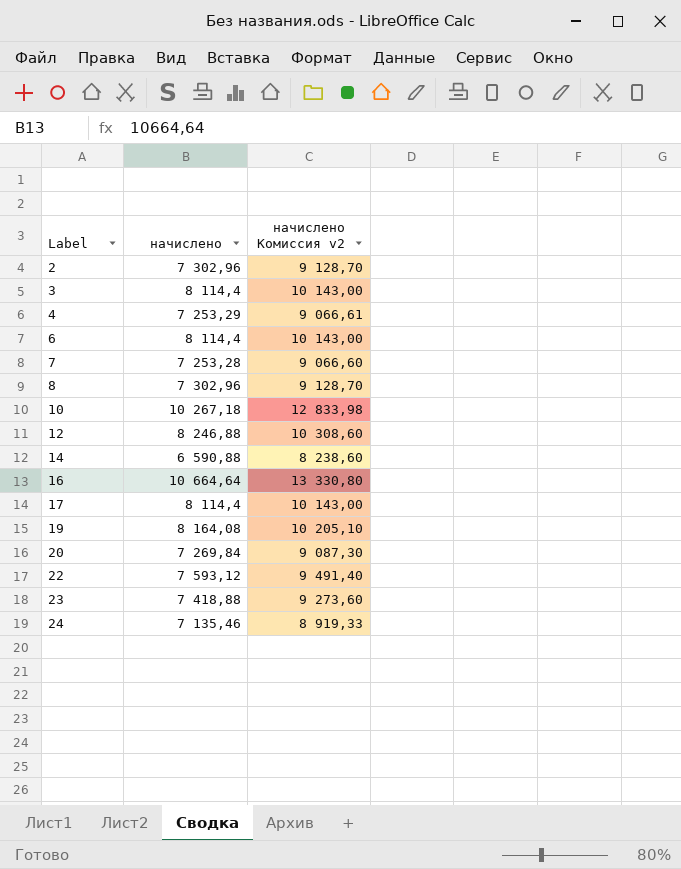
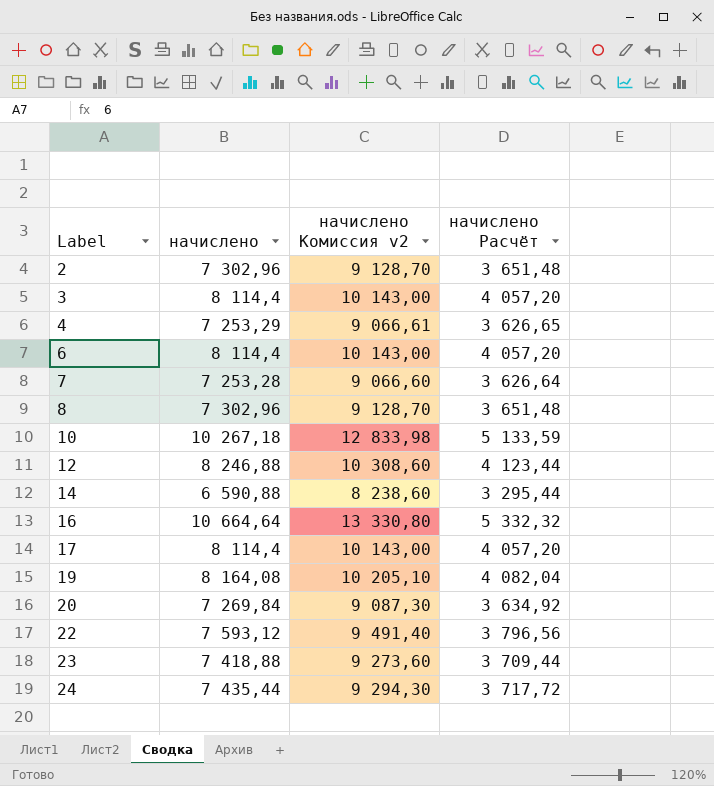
column начислено Расчёт | formula: none -> [начислено] * 0,5
24 | начислено: 7 135,46 -> 7 435,44
24 | начислено Комиссия v2: 8 919,33 -> 9 294,30

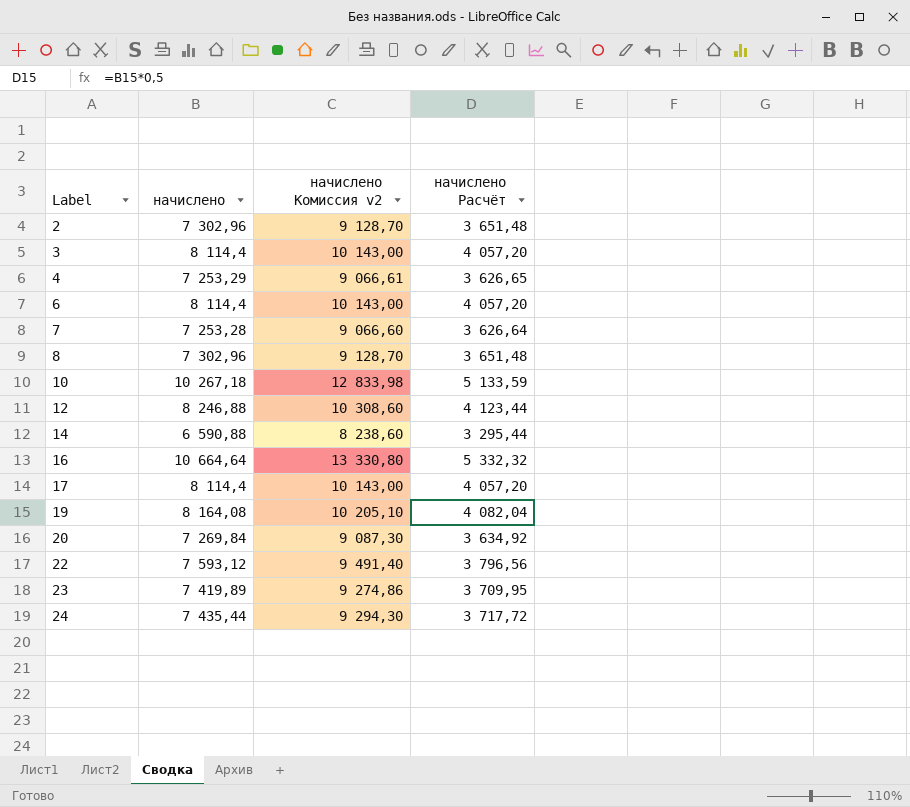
23 | начислено: 7 418,88 -> 7 419,89
23 | начислено Комиссия v2: 9 273,60 -> 9 274,86
23 | начислено Расчёт: 3 709,44 -> 3 709,95

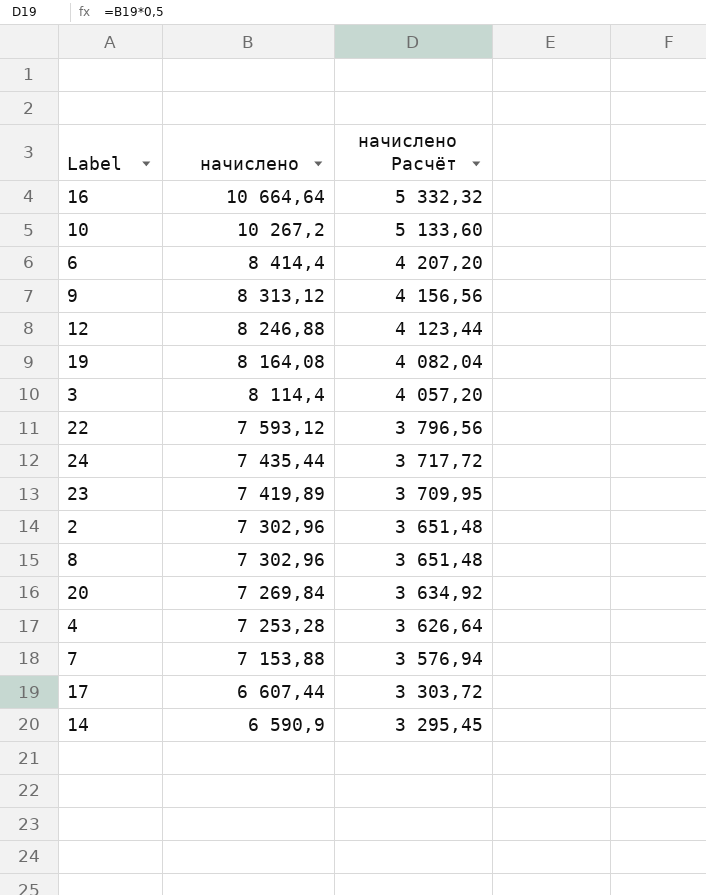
row order: Label ascending -> начислено descending
column начислено Комиссия v2 | formula: [начислено] * 1,25 -> none
10 | начислено: 10 267,18 -> 10 267,2
10 | начислено Расчёт: 5 133,59 -> 5 133,60
6 | начислено: 8 114,4 -> 8 414,4
6 | начислено Расчёт: 4 057,20 -> 4 207,20
row 9: none -> 8 313,12 | 4 156,56
4 | начислено: 7 253,29 -> 7 253,28
4 | начислено Расчёт: 3 626,65 -> 3 626,64
7 | начислено: 7 253,28 -> 7 153,88
7 | начислено Расчёт: 3 626,64 -> 3 576,94
17 | начислено: 8 114,4 -> 6 607,44
17 | начислено Расчёт: 4 057,20 -> 3 303,72
14 | начислено: 6 590,88 -> 6 590,9
14 | начислено Расчёт: 3 295,44 -> 3 295,45

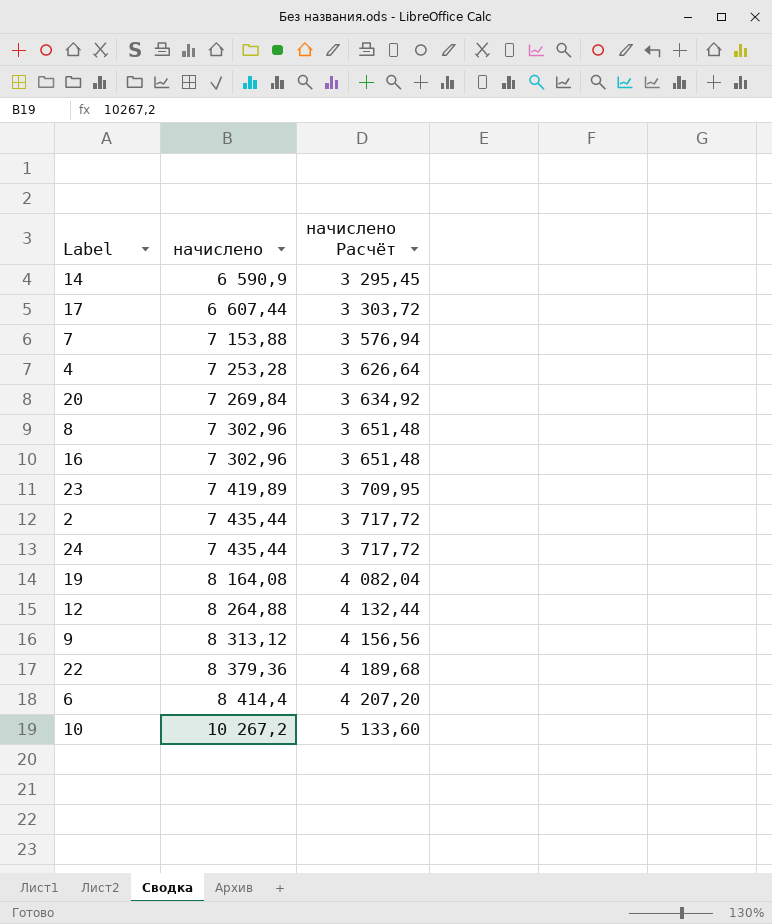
row order: начислено descending -> начислено ascending
row 3: 8 114,4 | 4 057,20 -> none
16 | начислено: 10 664,64 -> 7 302,96
16 | начислено Расчёт: 5 332,32 -> 3 651,48
2 | начислено: 7 302,96 -> 7 435,44
2 | начислено Расчёт: 3 651,48 -> 3 717,72
12 | начислено: 8 246,88 -> 8 264,88
12 | начислено Расчёт: 4 123,44 -> 4 132,44
22 | начислено: 7 593,12 -> 8 379,36
22 | начислено Расчёт: 3 796,56 -> 4 189,68

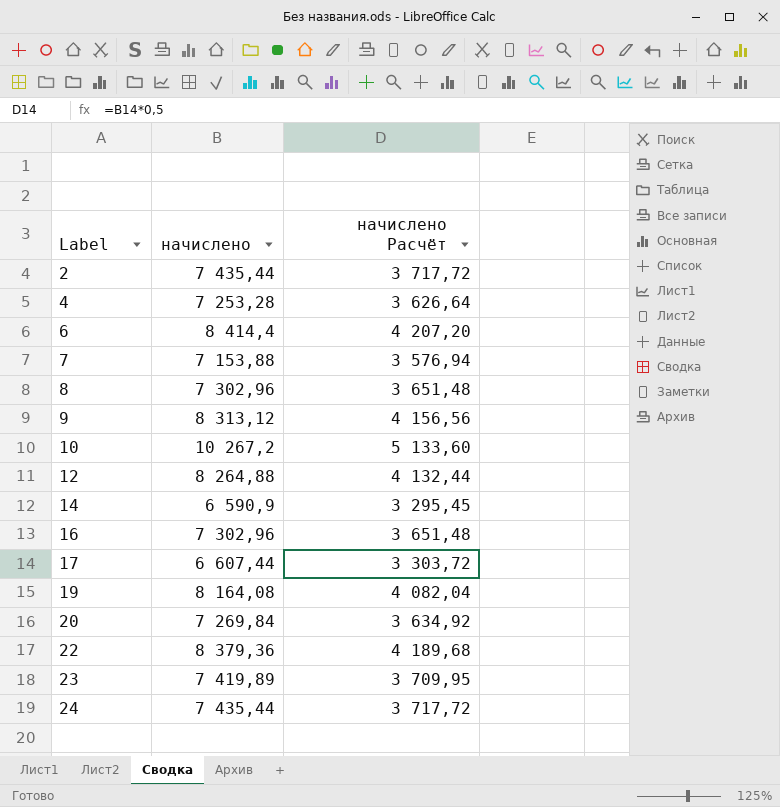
row order: начислено ascending -> Label ascending

